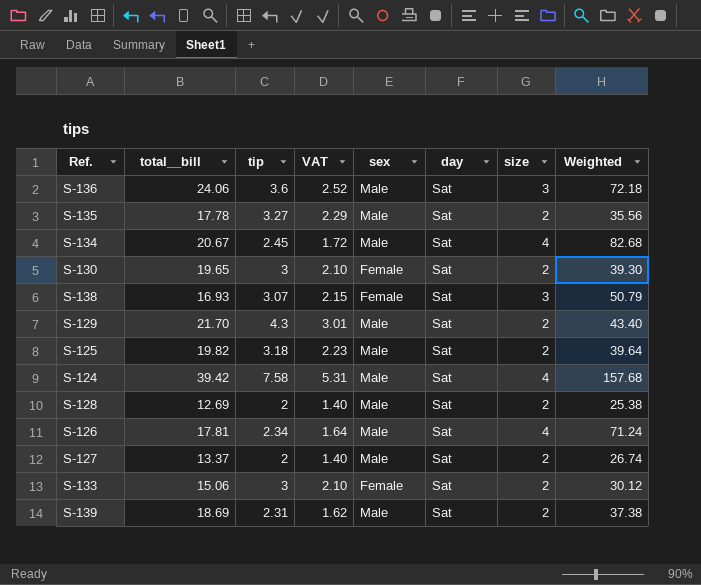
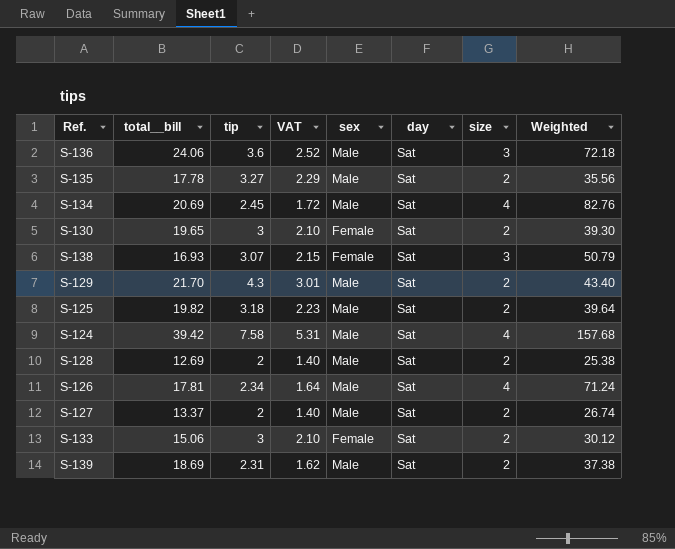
S-134 | total__bill: 20.67 -> 20.69
S-134 | Weighted: 82.68 -> 82.76

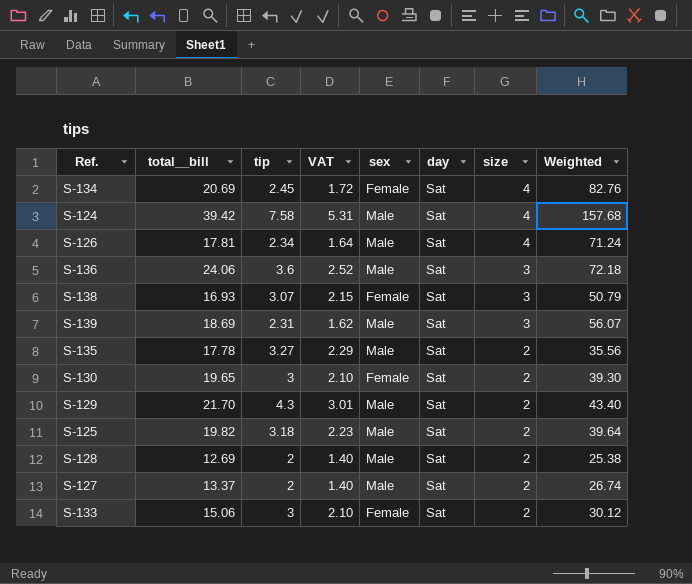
row order: none -> size descending
S-134 | sex: Male -> Female
S-139 | size: 2 -> 3
S-139 | Weighted: 37.38 -> 56.07

